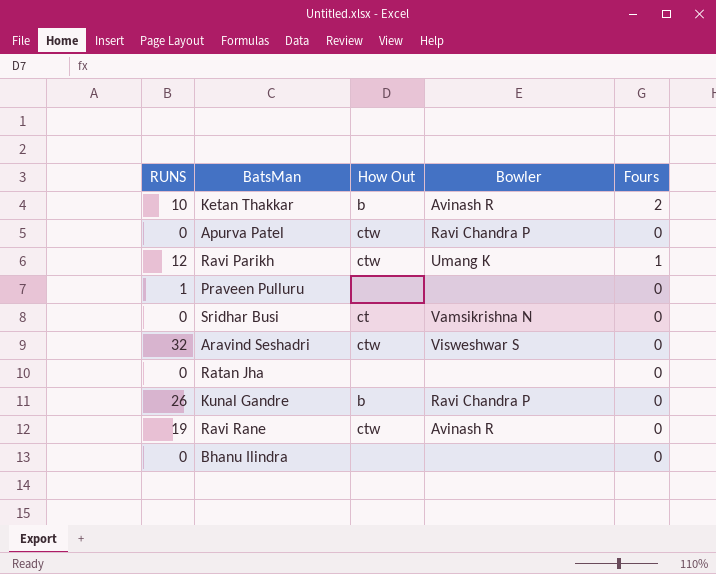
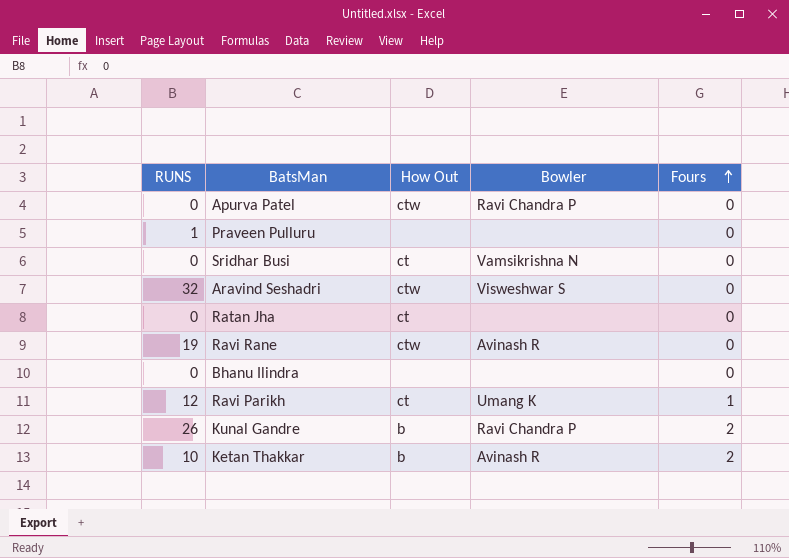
row order: none -> Fours ascending
Ratan Jha | How Out: none -> ct
Ravi Parikh | How Out: ctw -> ct
Kunal Gandre | Fours: 0 -> 2

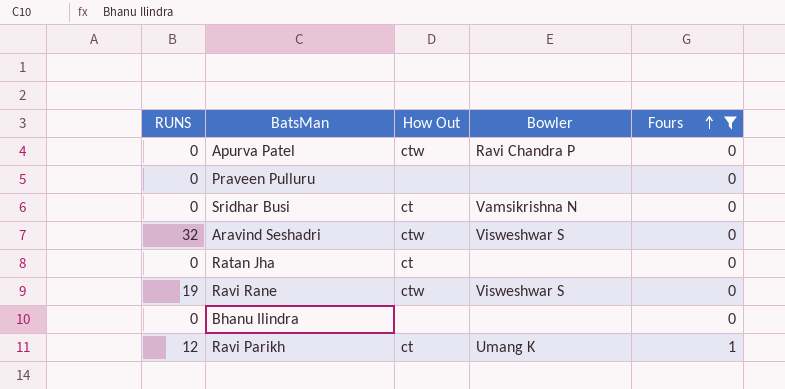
filter: none -> Fours != 2
Praveen Pulluru | RUNS: 1 -> 0
Ravi Rane | Bowler: Avinash R -> Visweshwar S

